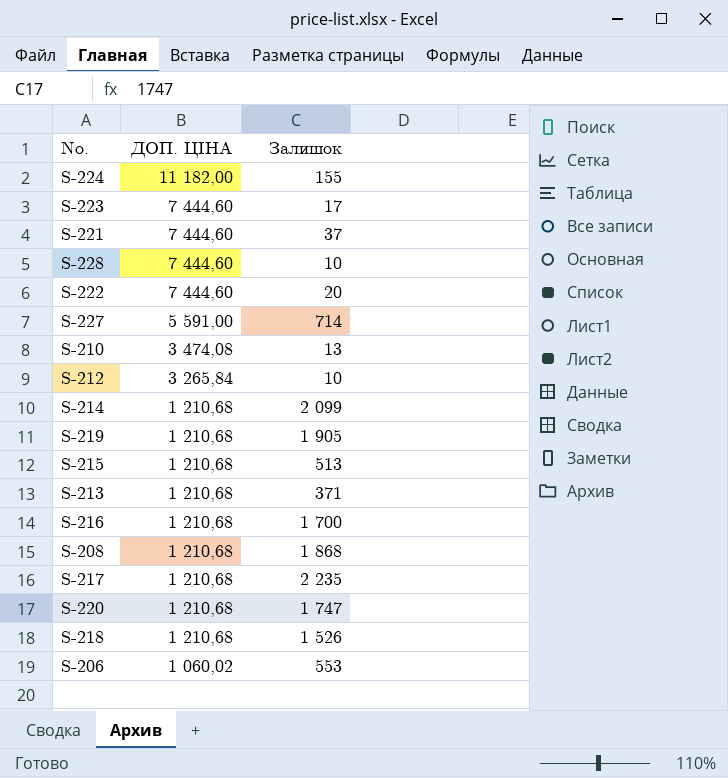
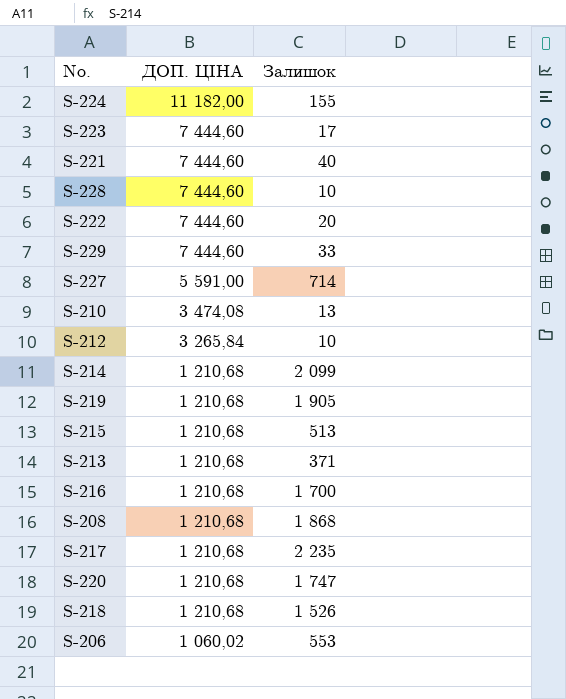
S-221 | Залишок: 37 -> 40
row S-229: none -> 7 444,60 | 33

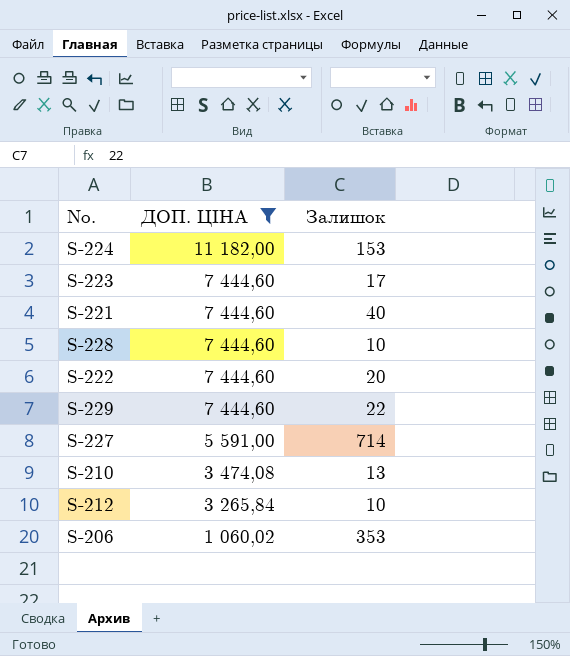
filter: none -> ДОП. ЦІНА != 1 210,68
S-224 | Залишок: 155 -> 153
S-229 | Залишок: 33 -> 22
S-206 | Залишок: 553 -> 353

